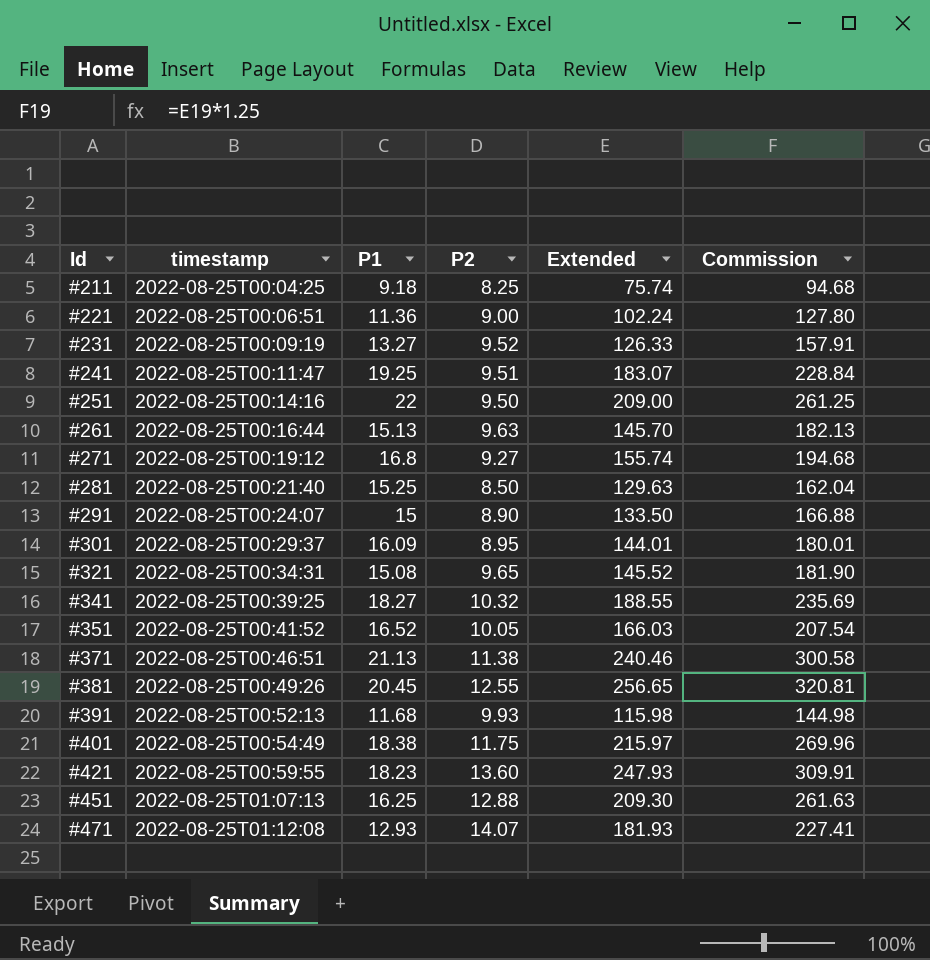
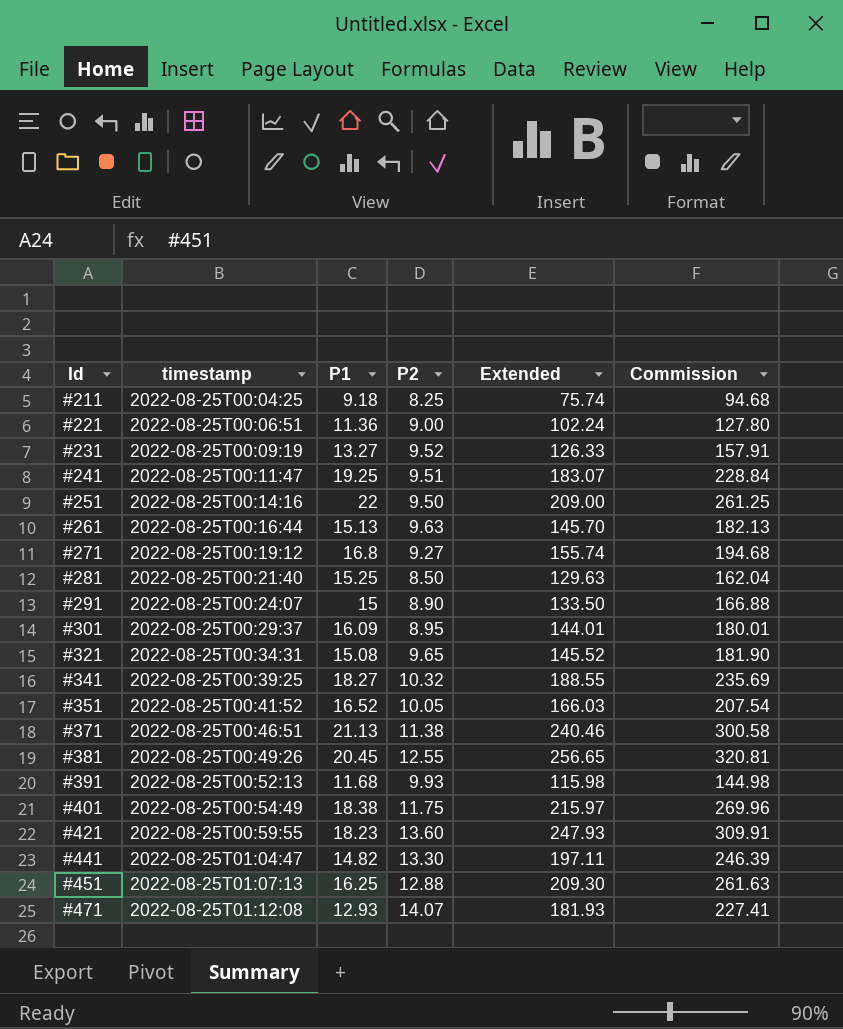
row #441: none -> 2022-08-25T01:04:47 | 14.82 | 13.30 | 197.11 | 246.39

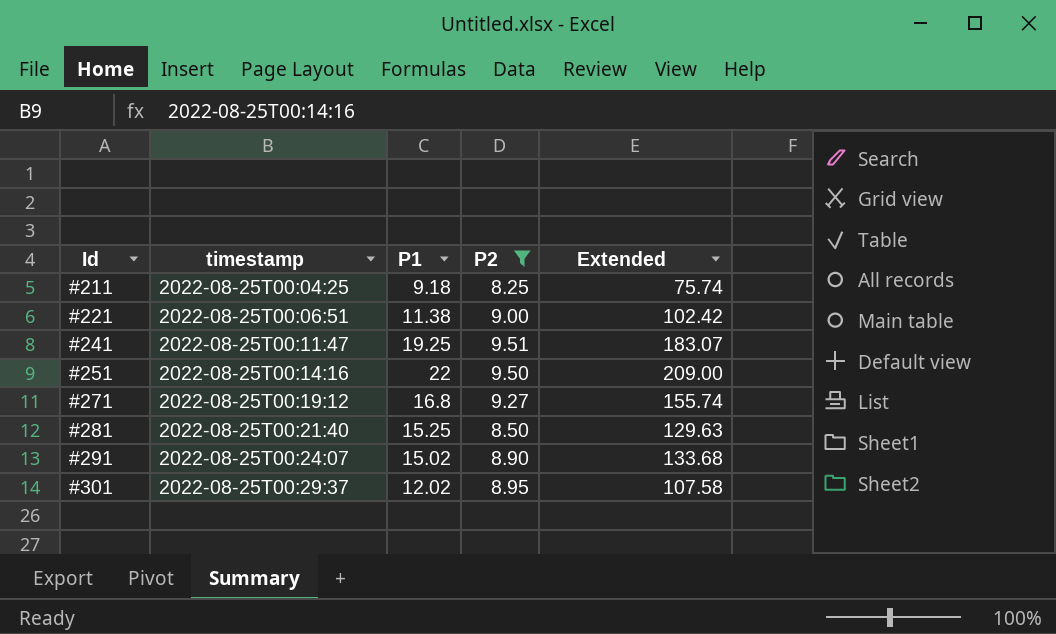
filter: none -> P2 <= 9.51
column Commission | formula: [Extended] * 1.25 -> none
#221 | P1: 11.36 -> 11.38
#221 | Extended: 102.24 -> 102.42
#291 | P1: 15 -> 15.02
#291 | Extended: 133.50 -> 133.68
#301 | P1: 16.09 -> 12.02
#301 | Extended: 144.01 -> 107.58

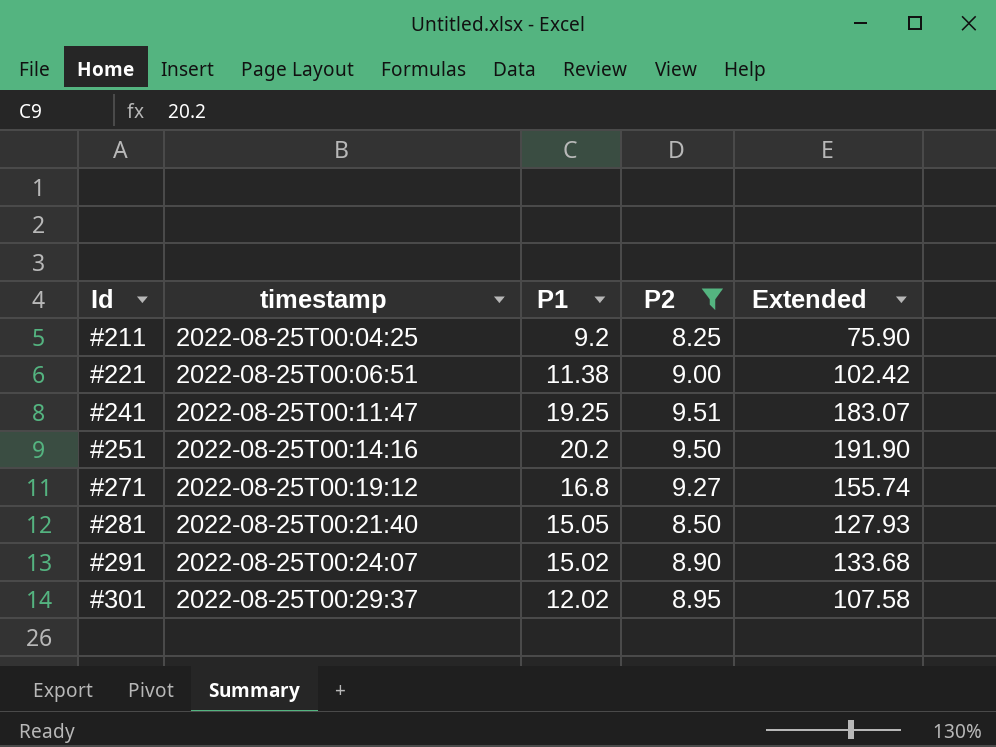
#211 | P1: 9.18 -> 9.2
#211 | Extended: 75.74 -> 75.90
#251 | P1: 22 -> 20.2
#251 | Extended: 209.00 -> 191.90
#281 | P1: 15.25 -> 15.05
#281 | Extended: 129.63 -> 127.93

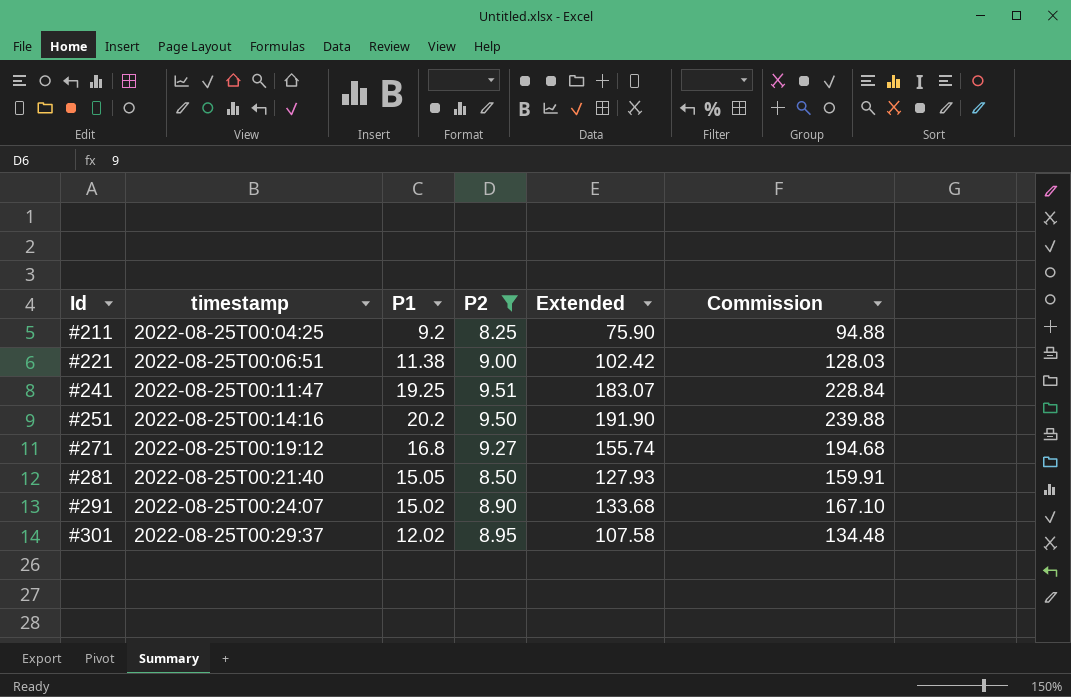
column Commission | formula: none -> [Extended] * 1.25

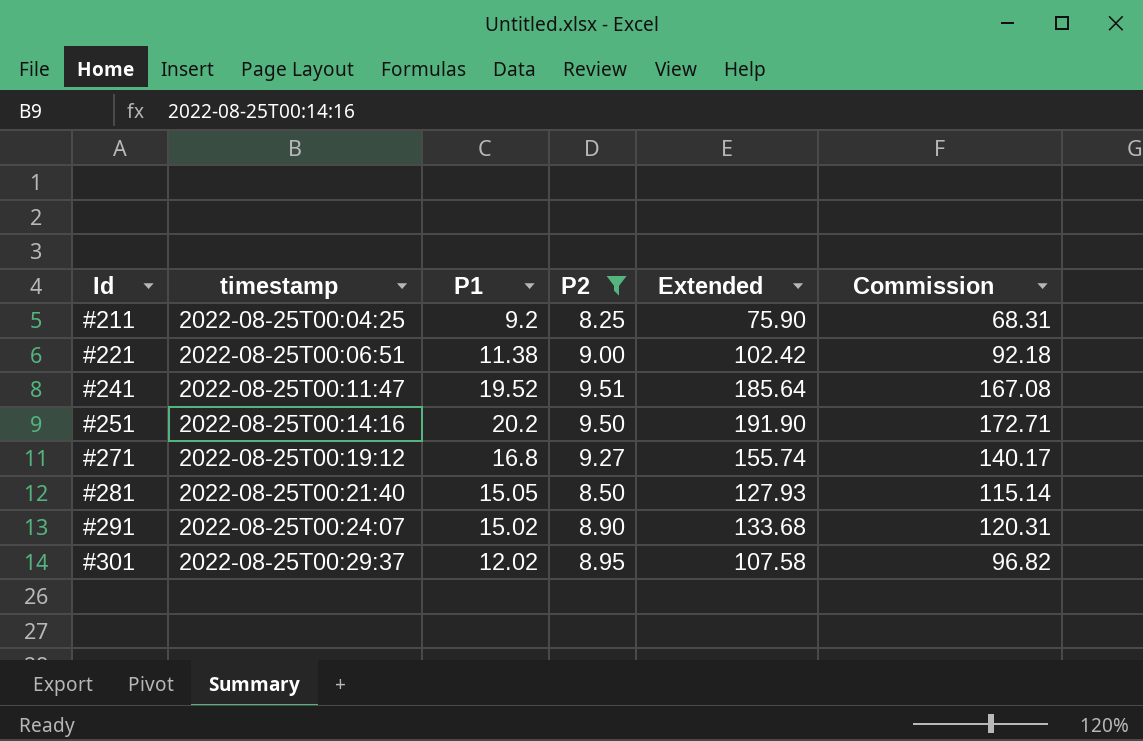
column Commission | formula: [Extended] * 1.25 -> [Extended] * 0.9
#241 | P1: 19.25 -> 19.52
#241 | Extended: 183.07 -> 185.64

